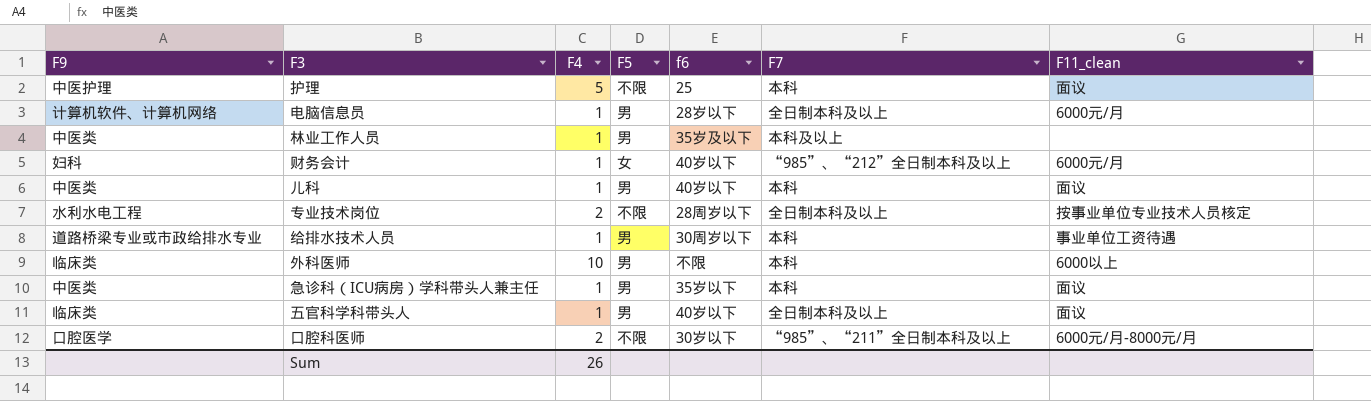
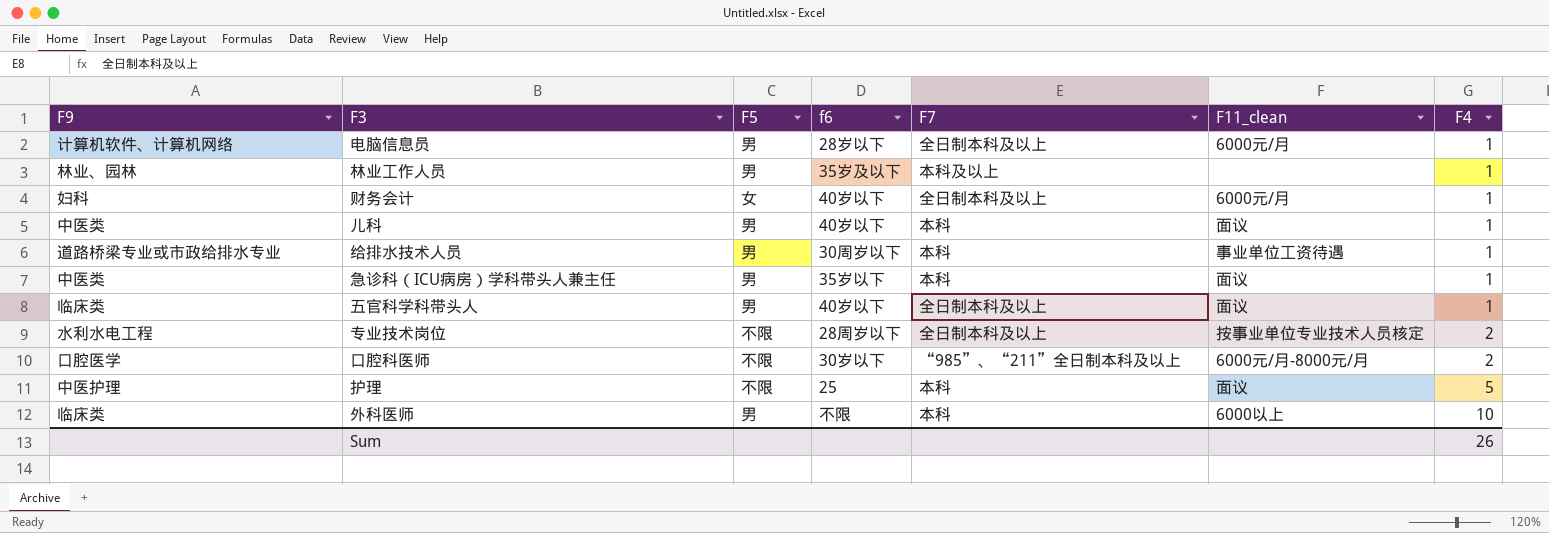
row order: none -> F4 ascending
column F4 | position: 3 -> 7
林业工作人员 | F9: 中医类 -> 林业、园林
财务会计 | F7: “985”、“212”全日制本科及以上 -> 全日制本科及以上

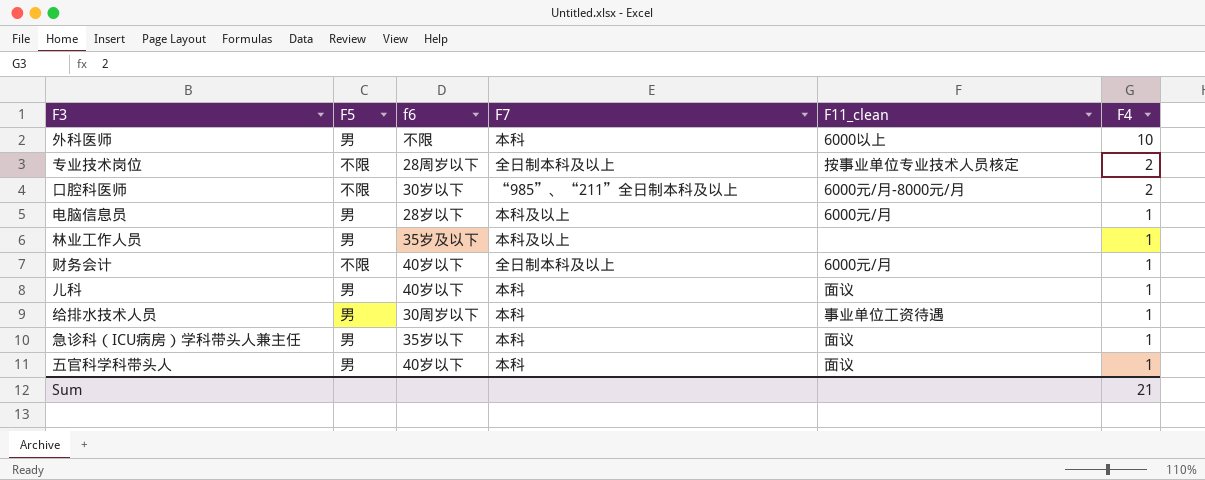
row order: F4 ascending -> F4 descending
column F9 | position: 1 -> none
row 护理: 中医护理 | 不限 | 25 | 本科 | 面议 | 5 -> none
电脑信息员 | F7: 全日制本科及以上 -> 本科及以上
财务会计 | F5: 女 -> 不限
五官科学科带头人 | F7: 全日制本科及以上 -> 本科
Sum | F4: 26 -> 21

